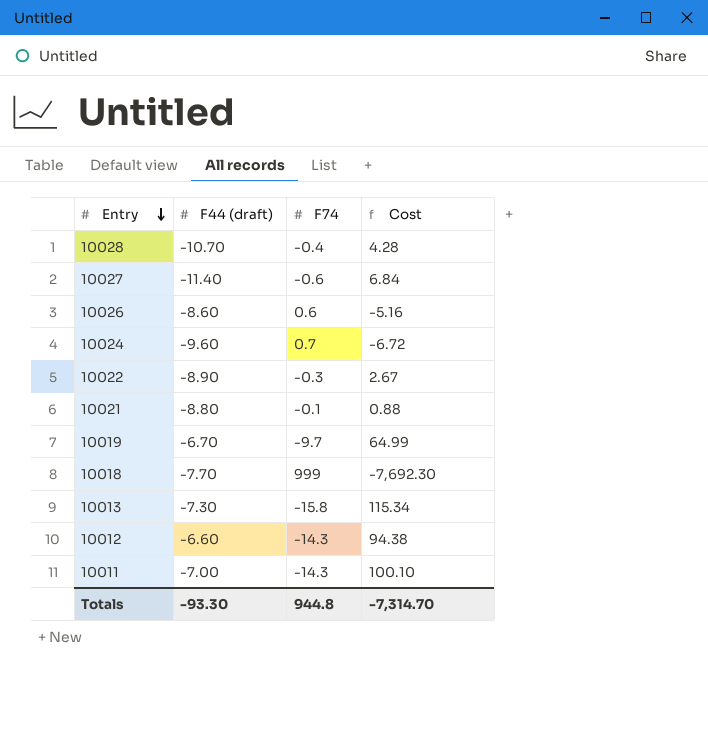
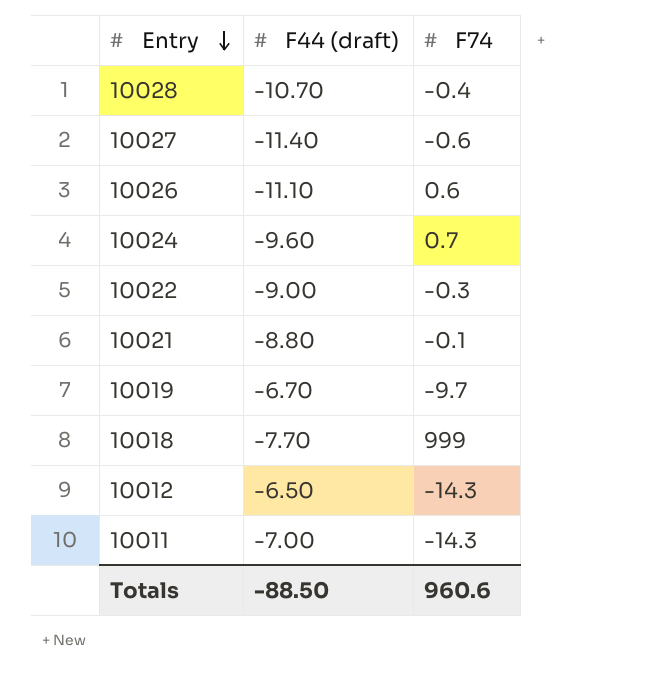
column Cost | formula: [F44 (draft)] * [F74] -> none
row 10013: -7.30 | -15.8 | 115.34 -> none
10026 | F44 (draft): -8.60 -> -11.10
10022 | F44 (draft): -8.90 -> -9.00
10012 | F44 (draft): -6.60 -> -6.50
Totals | F44 (draft): -93.30 -> -88.50
Totals | F74: 944.8 -> 960.6

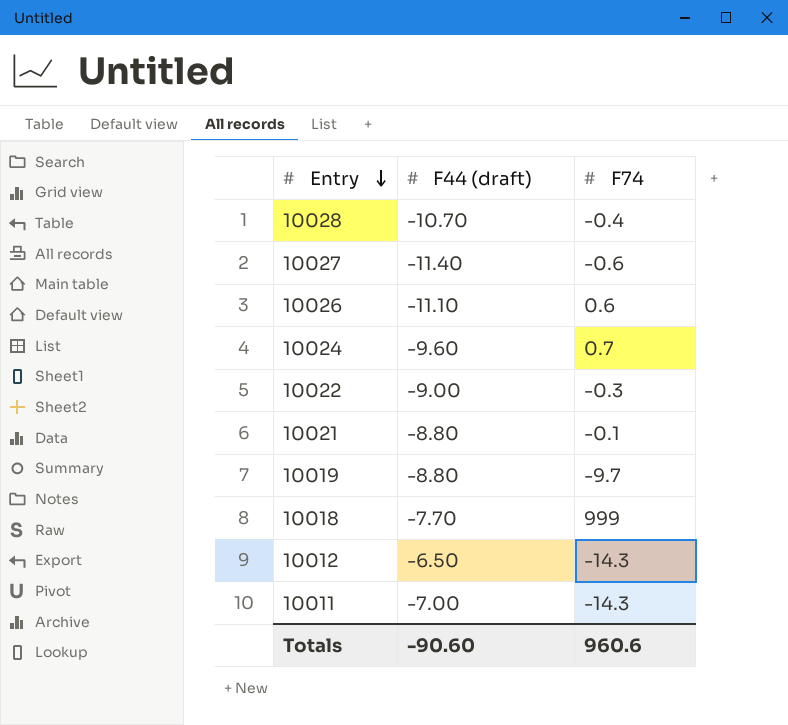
10019 | F44 (draft): -6.70 -> -8.80
Totals | F44 (draft): -88.50 -> -90.60

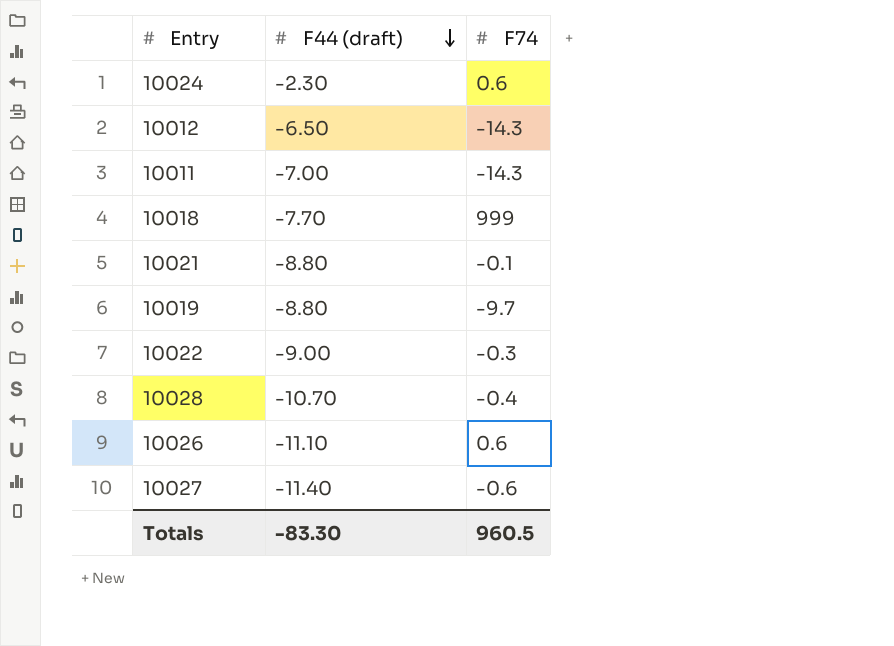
row order: Entry descending -> F44 (draft) descending
10024 | F44 (draft): -9.60 -> -2.30
10024 | F74: 0.7 -> 0.6
Totals | F44 (draft): -90.60 -> -83.30
Totals | F74: 960.6 -> 960.5

